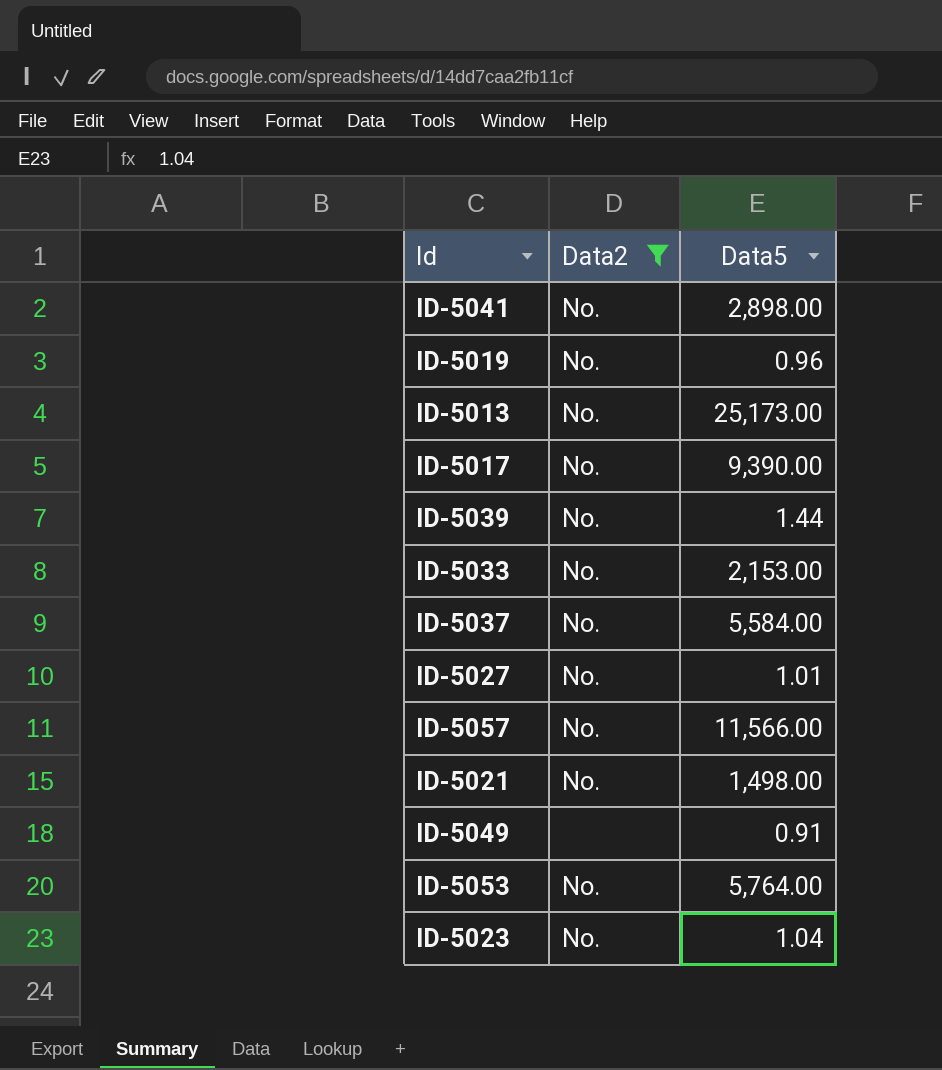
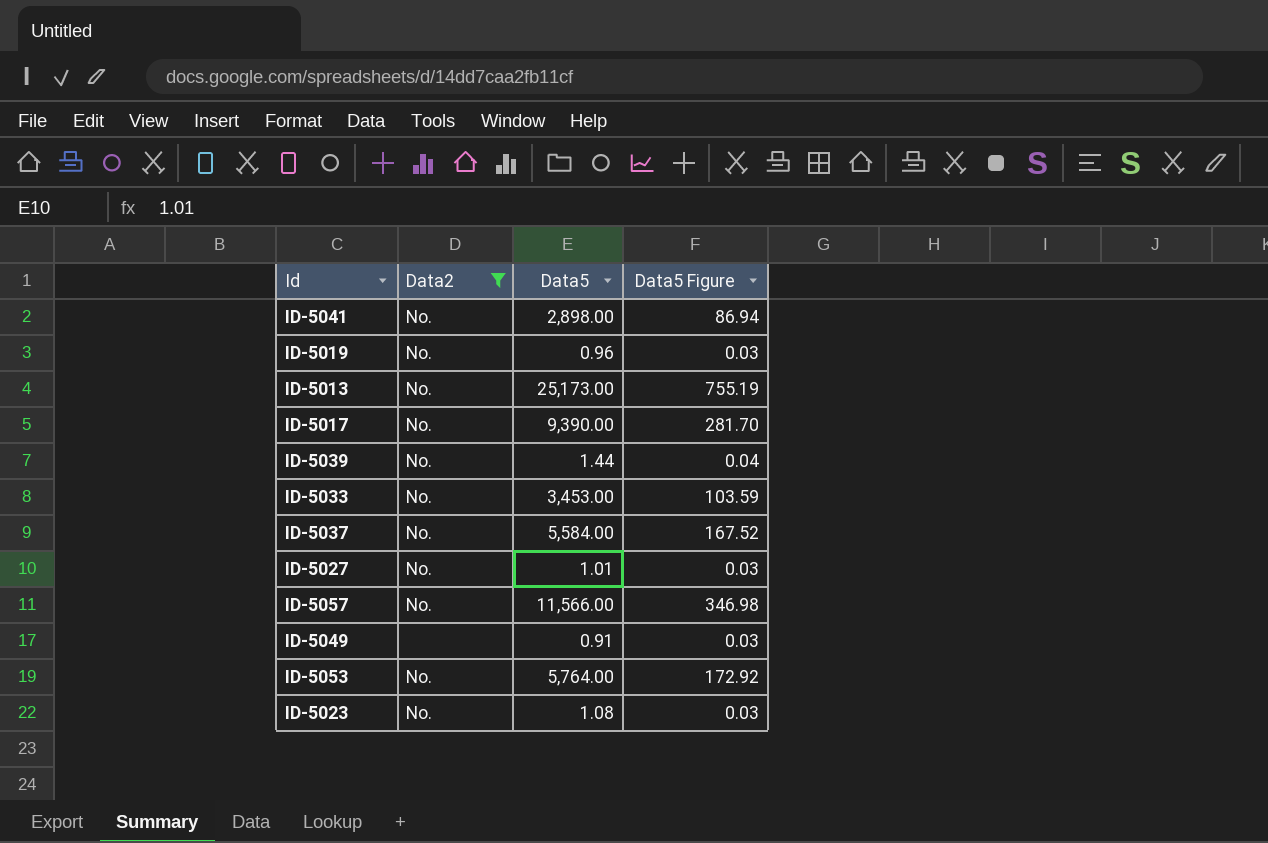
column Data5 Figure | formula: none -> [Data5] * 0.03
row ID-5021: No. | 1,498.00 -> none
ID-5033 | Data5: 2,153.00 -> 3,453.00
ID-5023 | Data5: 1.04 -> 1.08

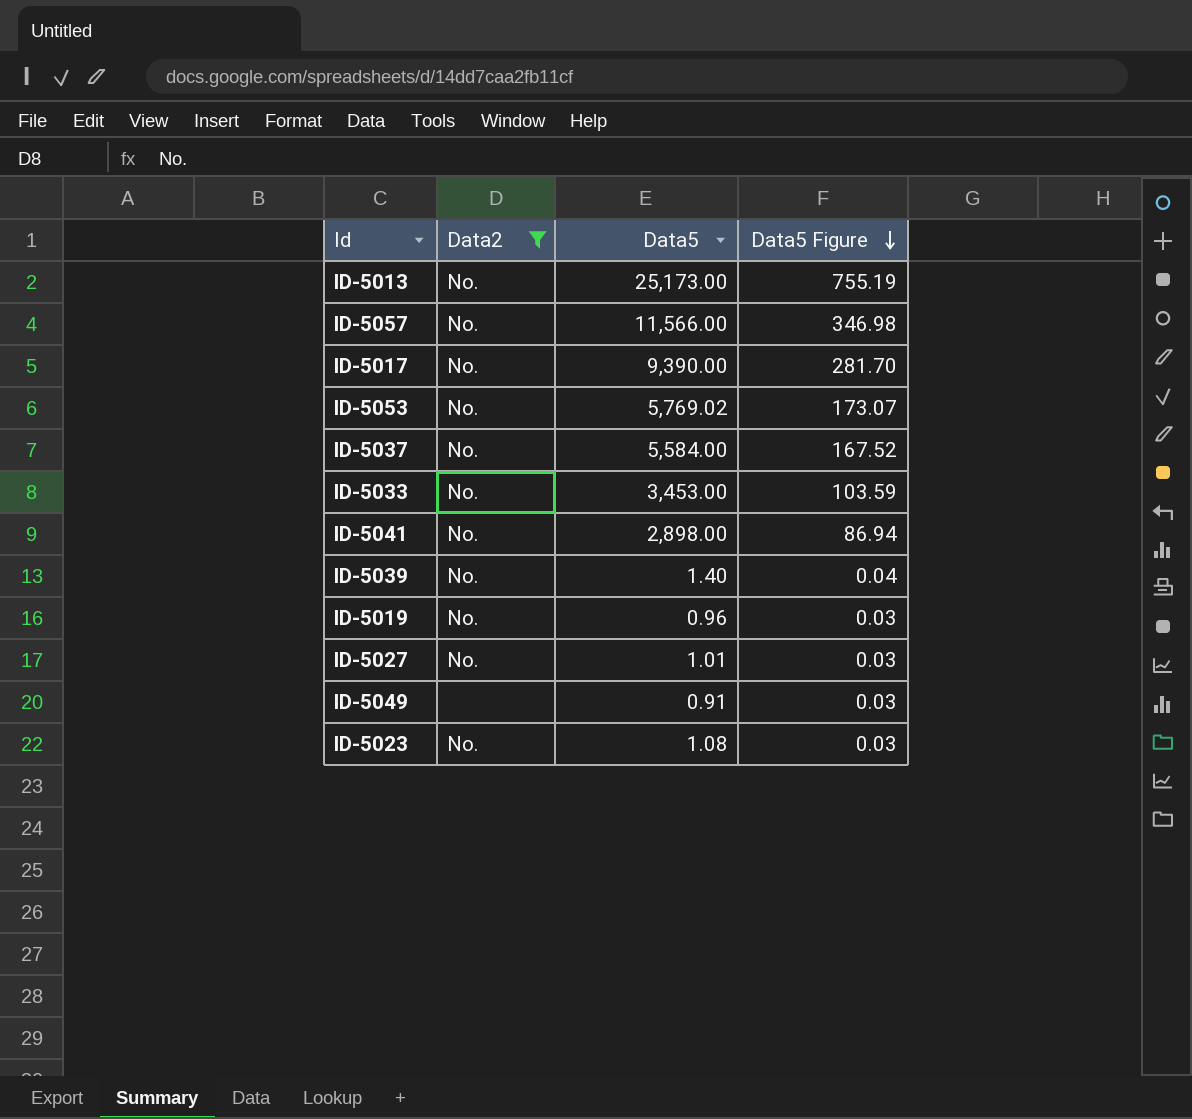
row order: none -> Data5 Figure descending
ID-5053 | Data5: 5,764.00 -> 5,769.02
ID-5053 | Data5 Figure: 172.92 -> 173.07
ID-5039 | Data5: 1.44 -> 1.40

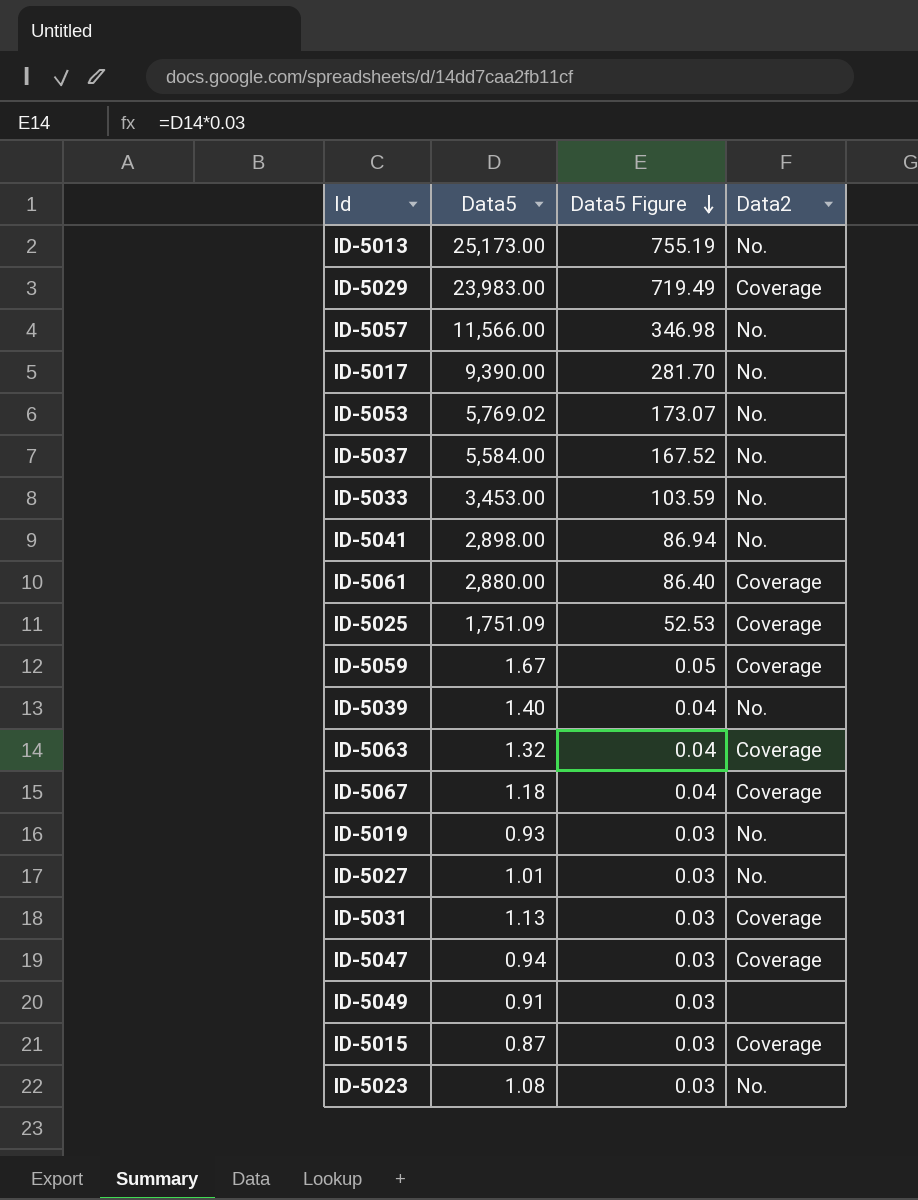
filter: Data2 != Coverage -> none
column Data2 | position: 2 -> 4
ID-5019 | Data5: 0.96 -> 0.93

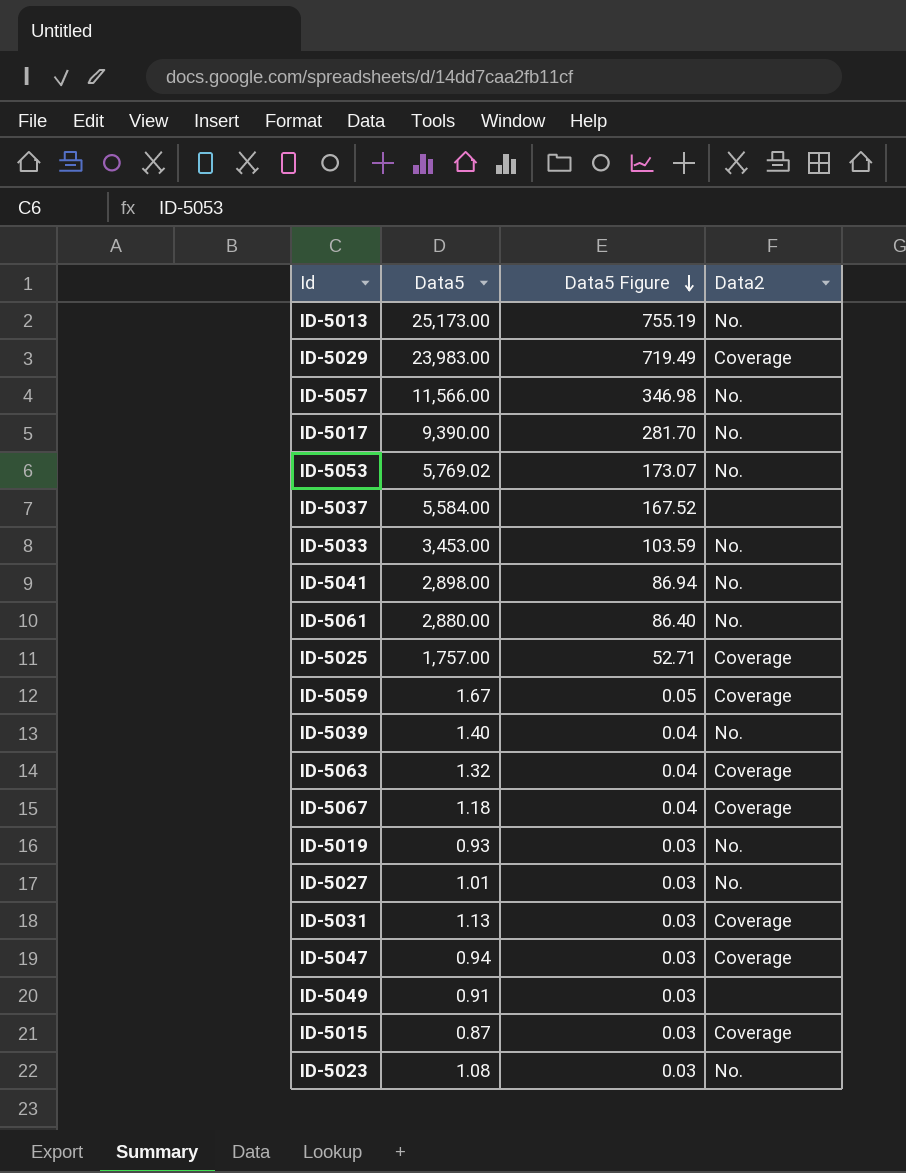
ID-5037 | Data2: No. -> none
ID-5061 | Data2: Coverage -> No.
ID-5025 | Data5: 1,751.09 -> 1,757.00
ID-5025 | Data5 Figure: 52.53 -> 52.71

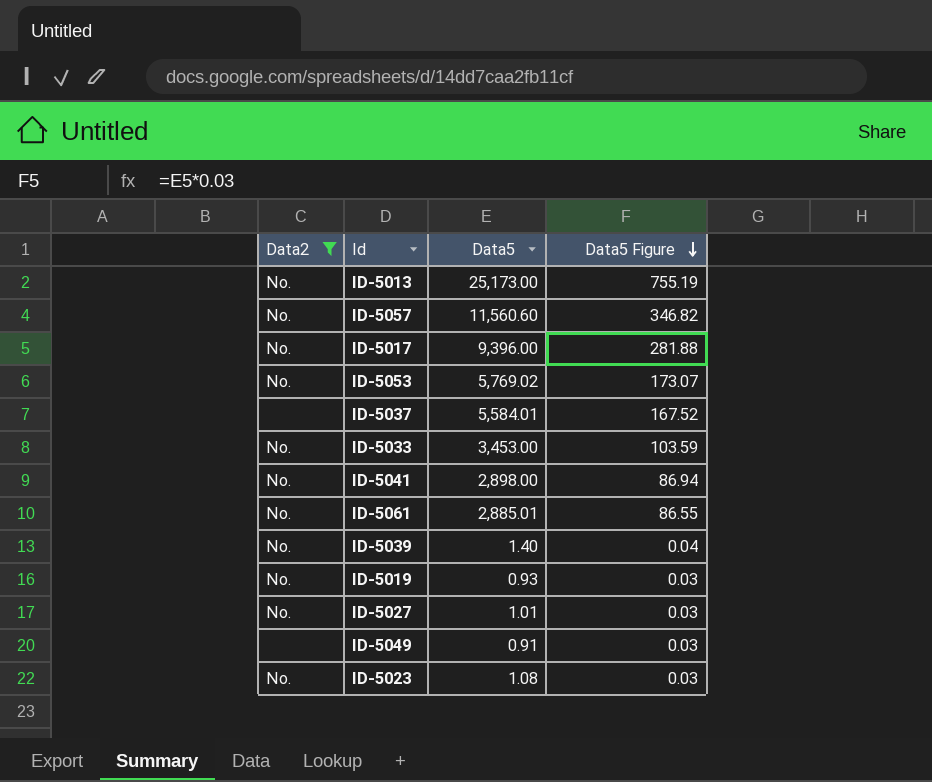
filter: none -> Data2 != Coverage
column Data2 | position: 4 -> 1
ID-5057 | Data5: 11,566.00 -> 11,560.60
ID-5057 | Data5 Figure: 346.98 -> 346.82
ID-5017 | Data5: 9,390.00 -> 9,396.00
ID-5017 | Data5 Figure: 281.70 -> 281.88
ID-5037 | Data5: 5,584.00 -> 5,584.01
ID-5061 | Data5: 2,880.00 -> 2,885.01
ID-5061 | Data5 Figure: 86.40 -> 86.55

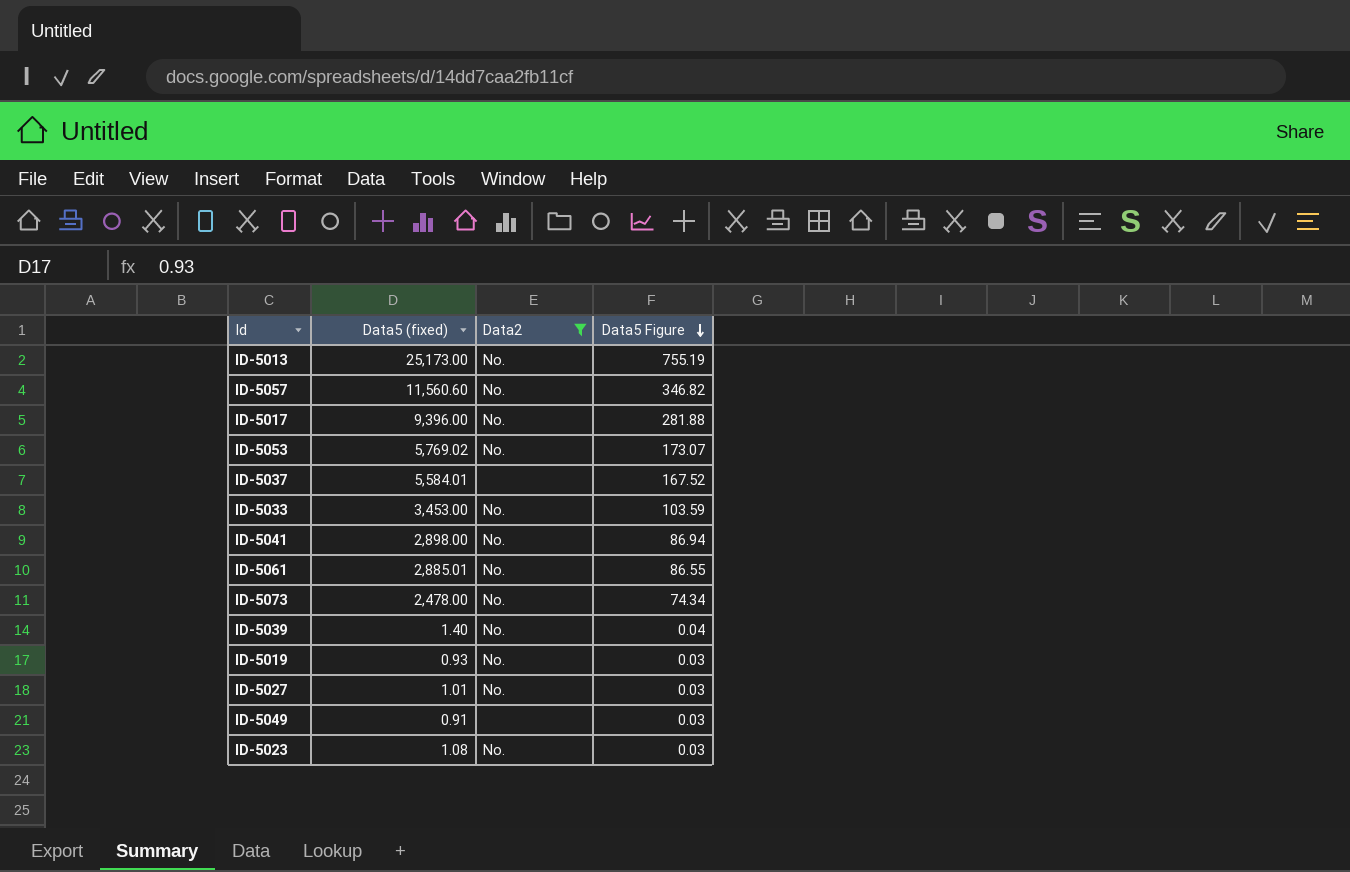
column name: Data5 -> Data5 (fixed)
column Data2 | position: 1 -> 3
row ID-5073: none -> 2,478.00 | No. | 74.34

